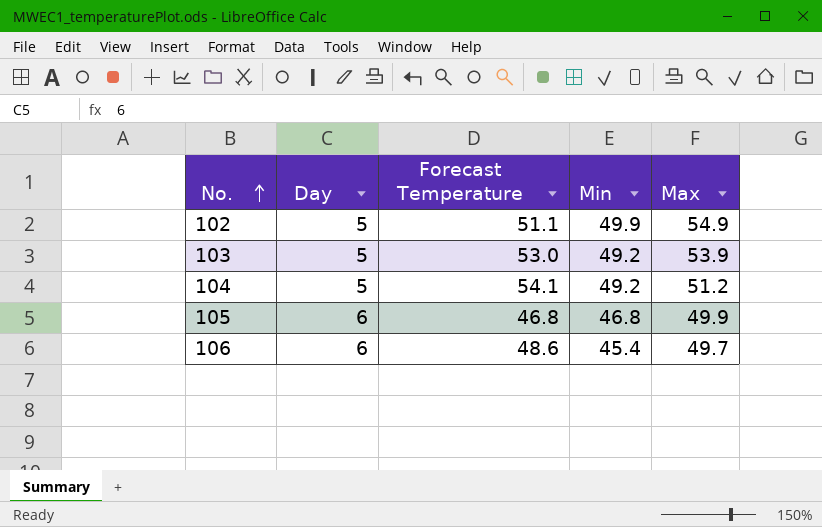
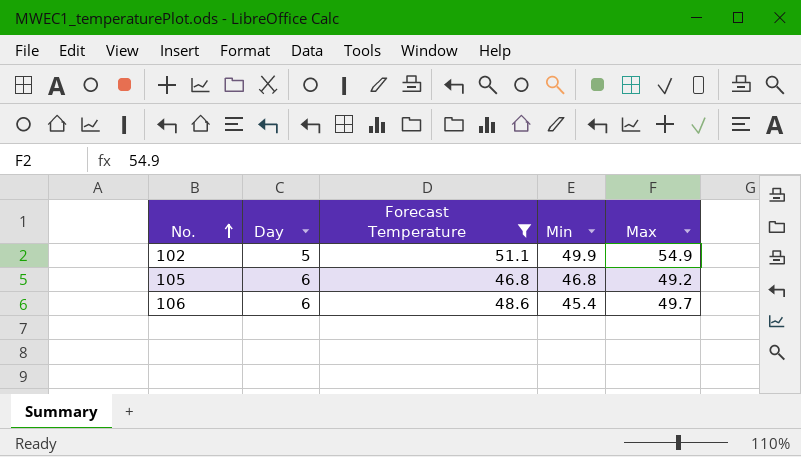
filter: none -> Forecast Temperature <= 51.1
105 | Max: 49.9 -> 49.2

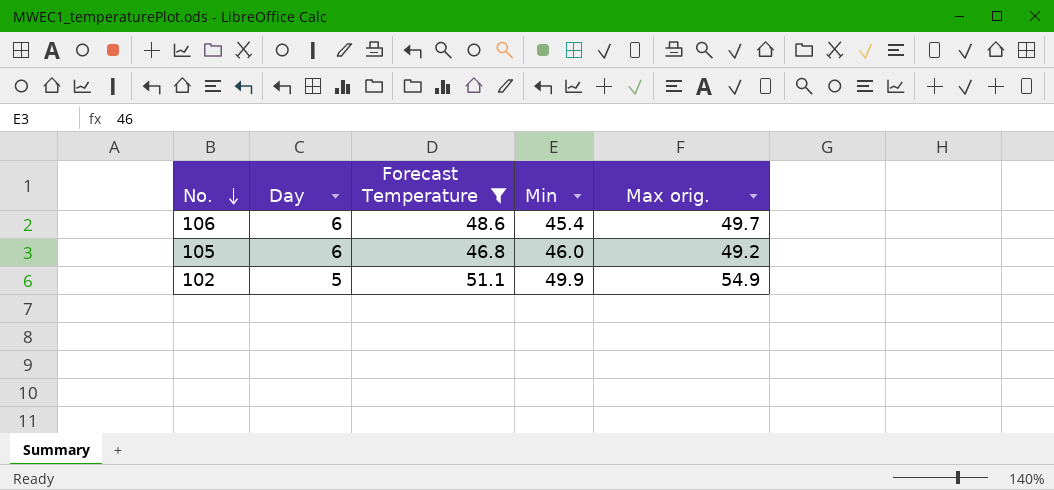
row order: No. ascending -> No. descending
column name: Max -> Max orig.
105 | Min: 46.8 -> 46.0

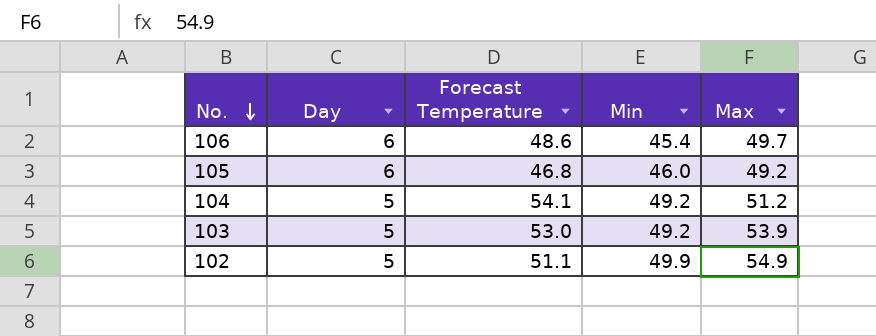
filter: Forecast Temperature <= 51.1 -> none
column name: Max orig. -> Max

